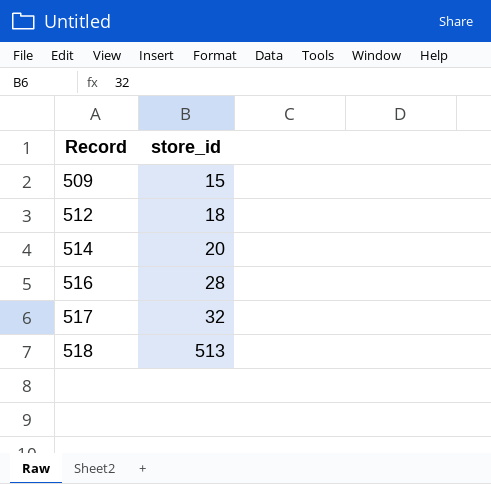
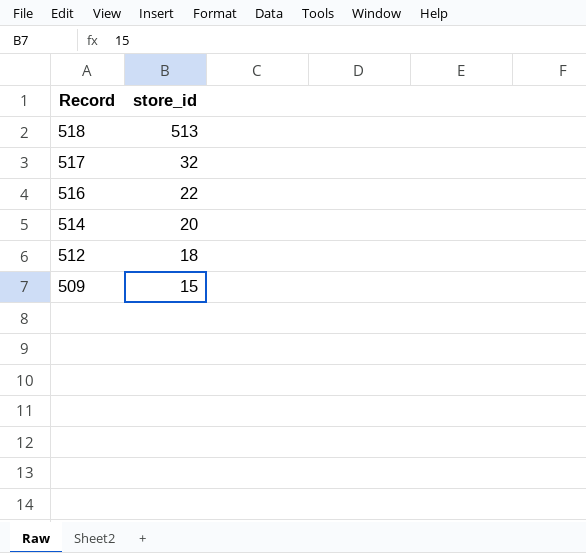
row order: Record ascending -> Record descending
516 | store_id: 28 -> 22

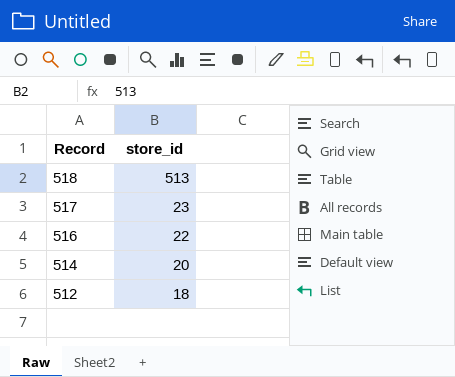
row 509: 15 -> none
517 | store_id: 32 -> 23

